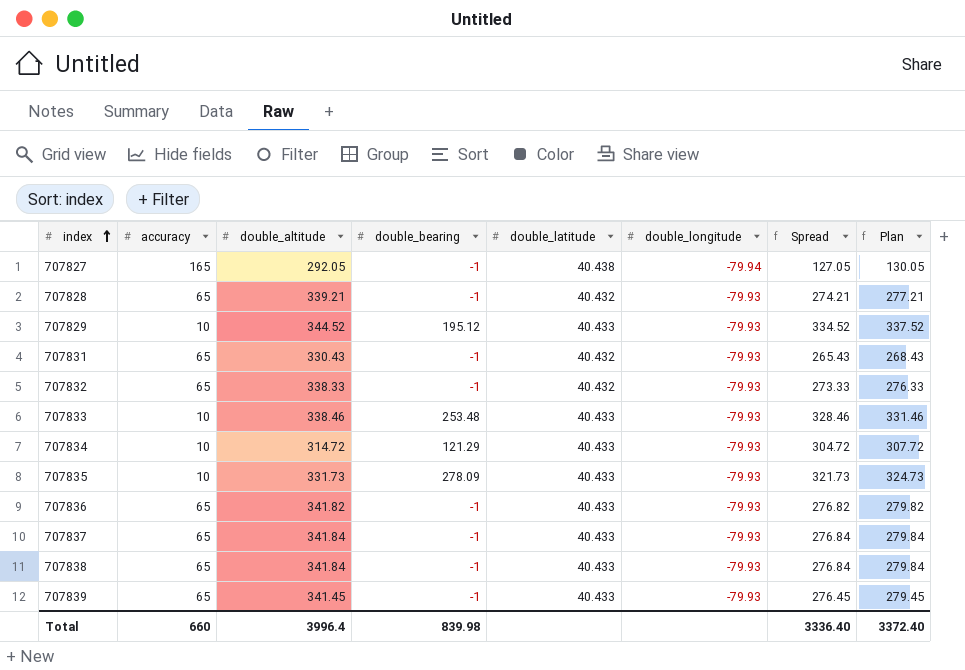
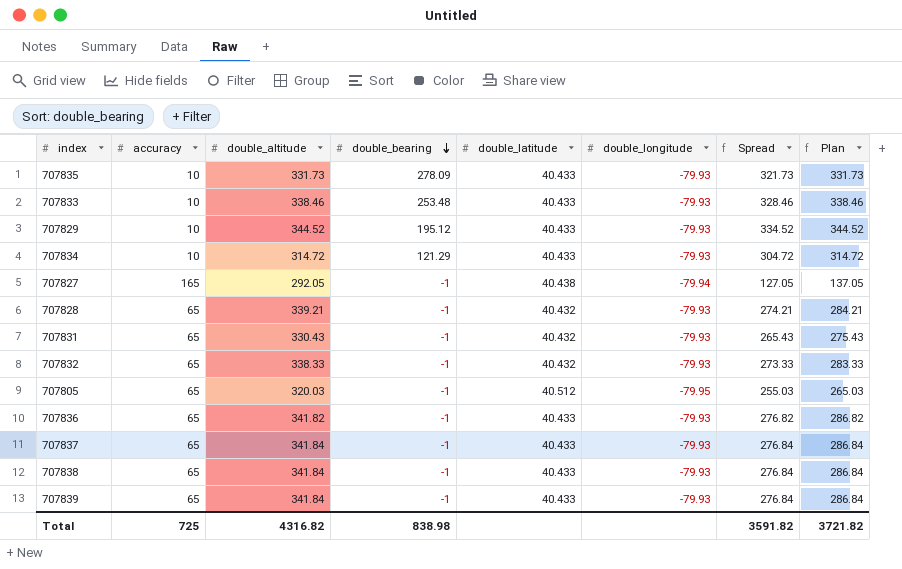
row order: index ascending -> double_bearing descending
column Plan | formula: [Spread] + 3 -> [Spread] + 10
row 707805: none -> 65 | 320.03 | -1 | 40.512 | -79.95 | 255.03 | 265.03
707839 | double_altitude: 341.45 -> 341.84
707839 | Spread: 276.45 -> 276.84
Total | accuracy: 660 -> 725
Total | double_altitude: 3996.4 -> 4316.82
Total | double_bearing: 839.98 -> 838.98
Total | Spread: 3336.40 -> 3591.82
Total | Plan: 3372.40 -> 3721.82

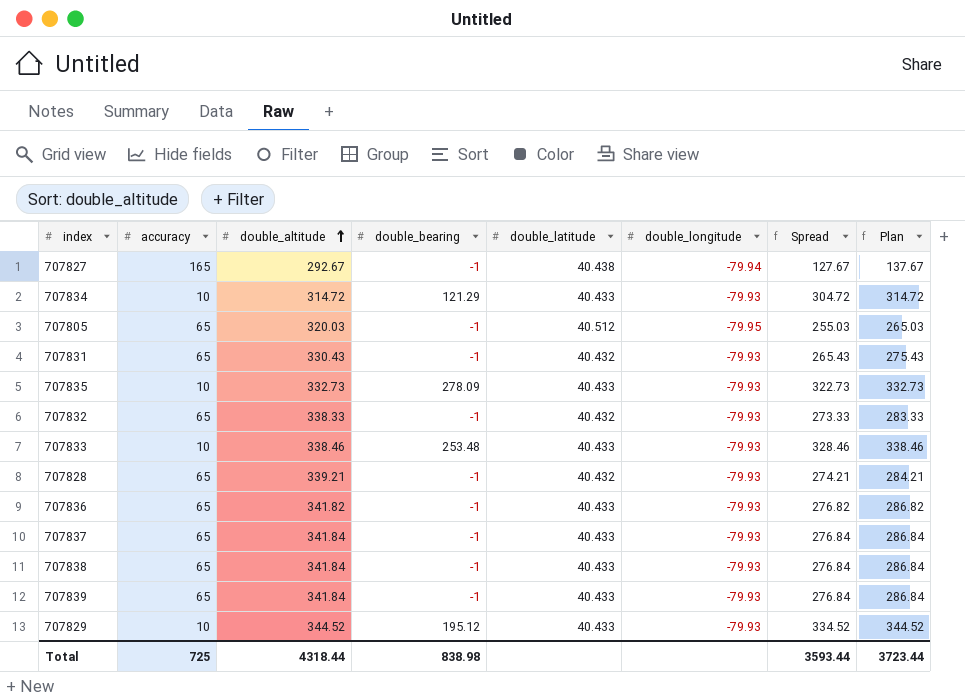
row order: double_bearing descending -> double_altitude ascending
707827 | double_altitude: 292.05 -> 292.67
707827 | Spread: 127.05 -> 127.67
707827 | Plan: 137.05 -> 137.67
707835 | double_altitude: 331.73 -> 332.73
707835 | Spread: 321.73 -> 322.73
707835 | Plan: 331.73 -> 332.73
Total | double_altitude: 4316.82 -> 4318.44
Total | Spread: 3591.82 -> 3593.44
Total | Plan: 3721.82 -> 3723.44

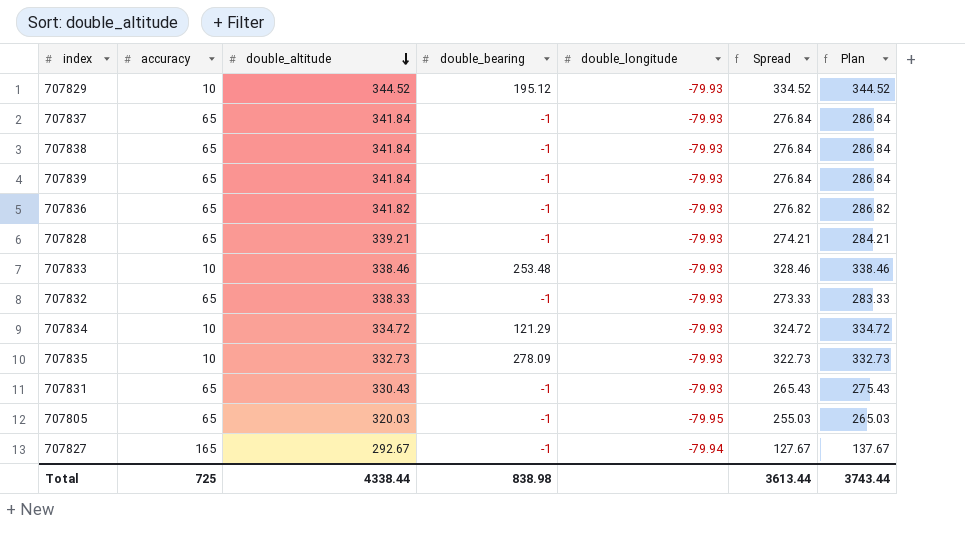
row order: double_altitude ascending -> double_altitude descending
column double_latitude | position: 5 -> none
707834 | double_altitude: 314.72 -> 334.72
707834 | Spread: 304.72 -> 324.72
707834 | Plan: 314.72 -> 334.72
Total | double_altitude: 4318.44 -> 4338.44
Total | Spread: 3593.44 -> 3613.44
Total | Plan: 3723.44 -> 3743.44

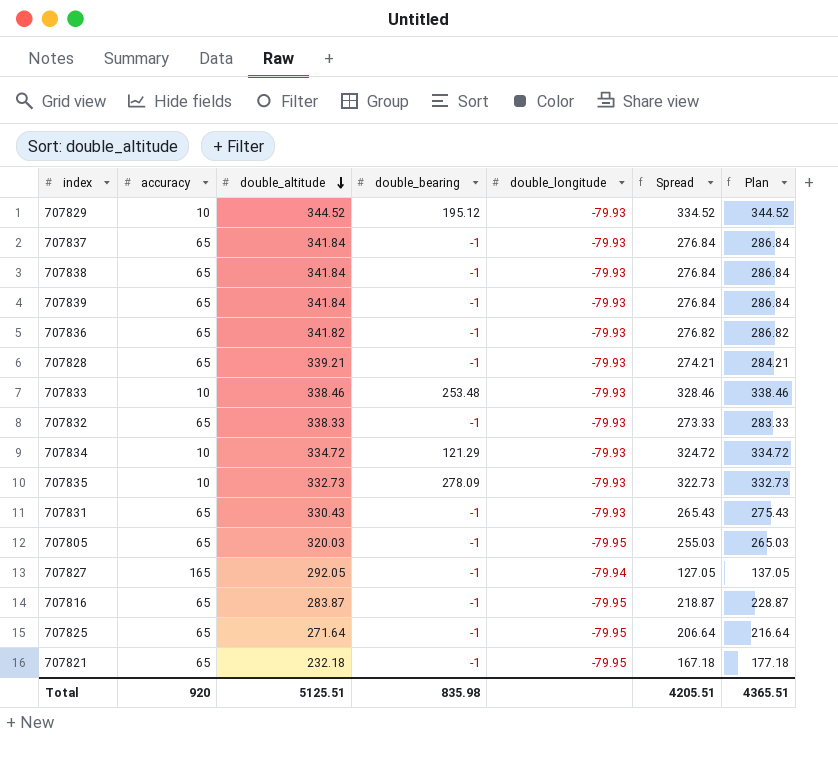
707827 | double_altitude: 292.67 -> 292.05
707827 | Spread: 127.67 -> 127.05
707827 | Plan: 137.67 -> 137.05
row 707816: none -> 65 | 283.87 | -1 | -79.95 | 218.87 | 228.87
row 707825: none -> 65 | 271.64 | -1 | -79.95 | 206.64 | 216.64
row 707821: none -> 65 | 232.18 | -1 | -79.95 | 167.18 | 177.18
Total | accuracy: 725 -> 920
Total | double_altitude: 4338.44 -> 5125.51
Total | double_bearing: 838.98 -> 835.98
Total | Spread: 3613.44 -> 4205.51
Total | Plan: 3743.44 -> 4365.51

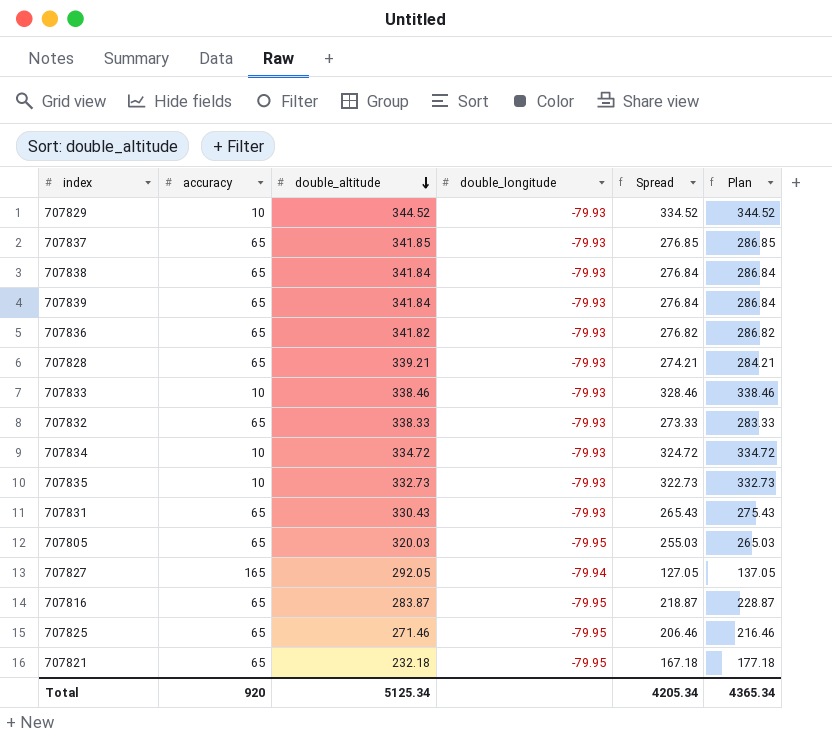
column double_bearing | position: 4 -> none
707837 | double_altitude: 341.84 -> 341.85
707837 | Spread: 276.84 -> 276.85
707837 | Plan: 286.84 -> 286.85
707825 | double_altitude: 271.64 -> 271.46
707825 | Spread: 206.64 -> 206.46
707825 | Plan: 216.64 -> 216.46
Total | double_altitude: 5125.51 -> 5125.34
Total | Spread: 4205.51 -> 4205.34
Total | Plan: 4365.51 -> 4365.34

